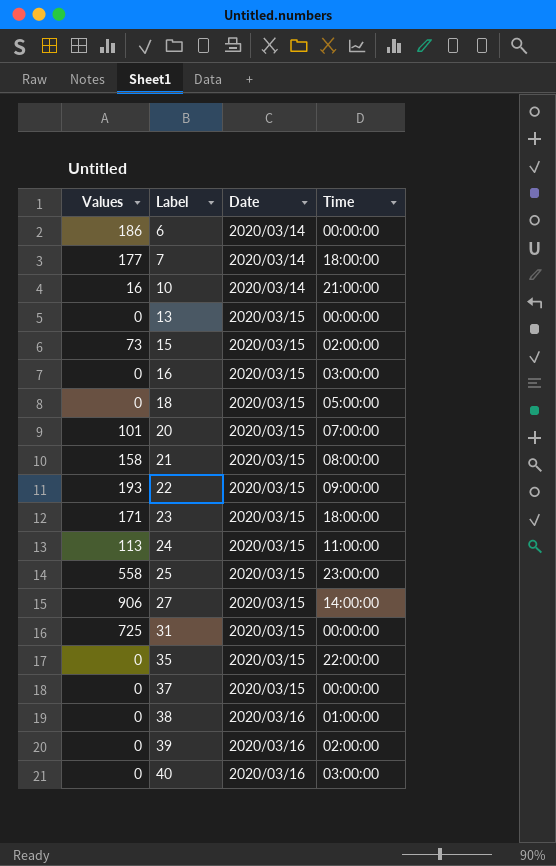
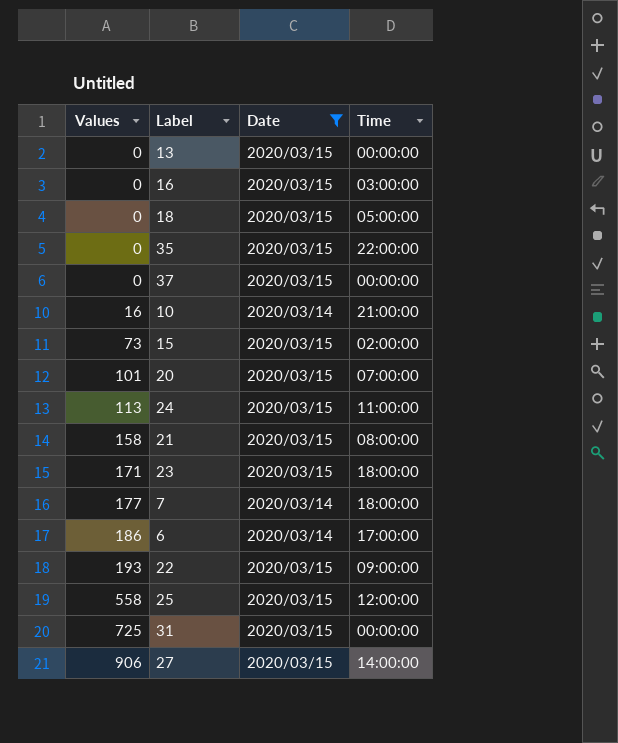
filter: none -> Date != 2020/03/16
row order: Label ascending -> Values ascending
6 | Time: 00:00:00 -> 17:00:00
25 | Time: 23:00:00 -> 12:00:00

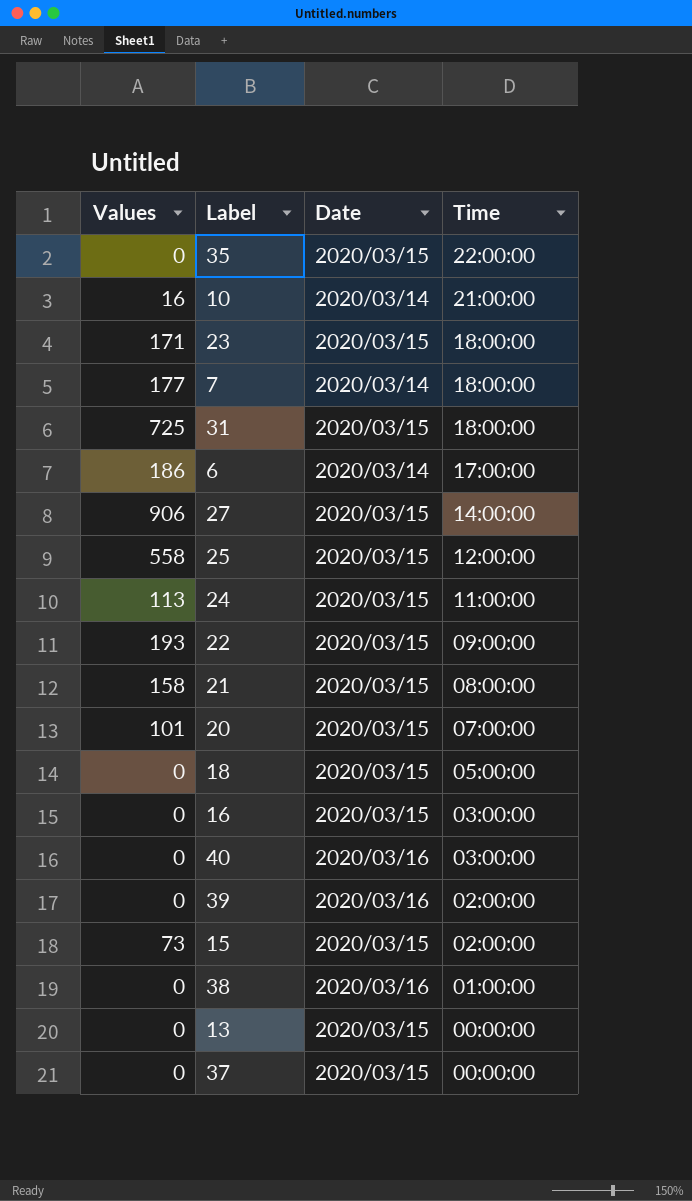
filter: Date != 2020/03/16 -> none
row order: Values ascending -> Time descending
31 | Time: 00:00:00 -> 18:00:00

